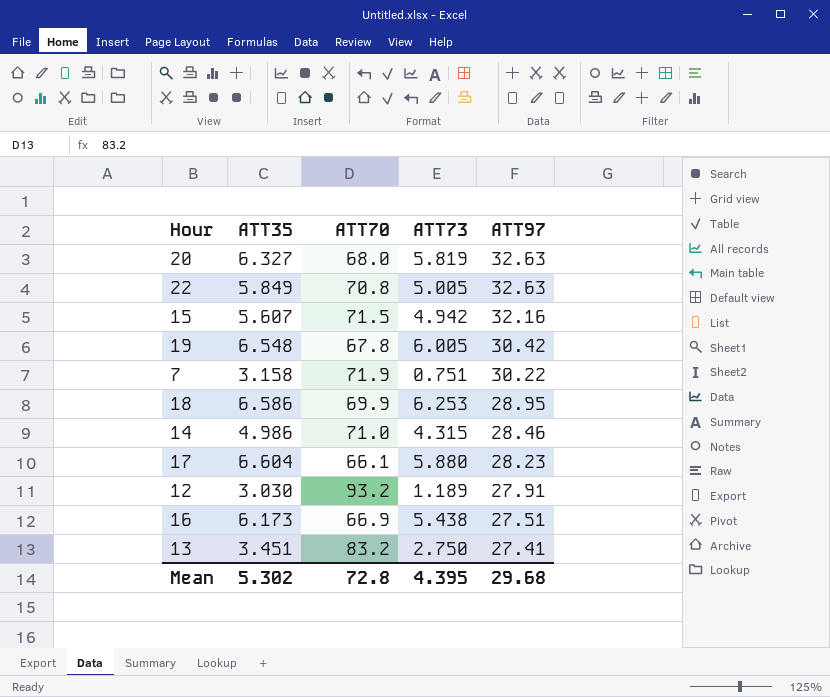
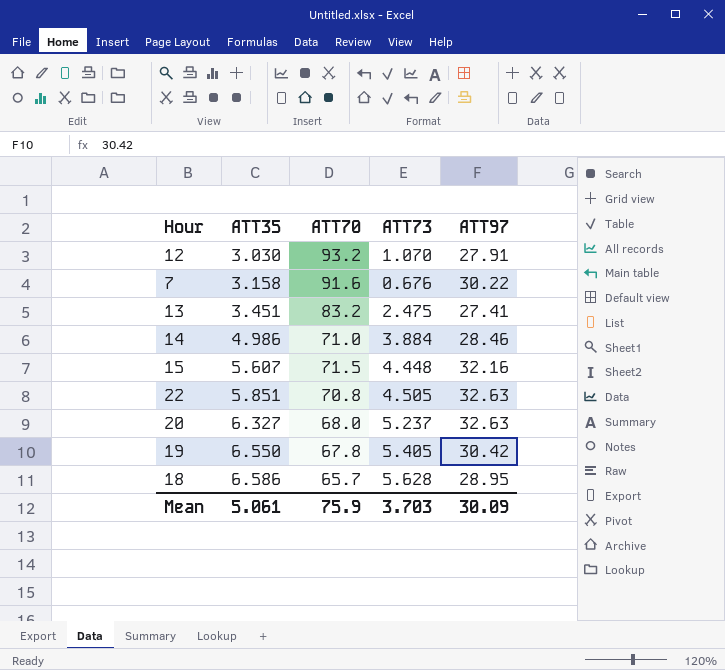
row order: ATT97 descending -> ATT35 ascending
row 17: 6.604 | 66.1 | 5.880 | 28.23 -> none
row 16: 6.173 | 66.9 | 5.438 | 27.51 -> none
12 | ATT73: 1.189 -> 1.070
7 | ATT70: 71.9 -> 91.6
7 | ATT73: 0.751 -> 0.676
13 | ATT73: 2.750 -> 2.475
14 | ATT73: 4.315 -> 3.884
15 | ATT73: 4.942 -> 4.448
22 | ATT35: 5.849 -> 5.851
22 | ATT73: 5.005 -> 4.505
20 | ATT73: 5.819 -> 5.237
19 | ATT35: 6.548 -> 6.550
19 | ATT73: 6.005 -> 5.405
18 | ATT70: 69.9 -> 65.7
18 | ATT73: 6.253 -> 5.628
Mean | ATT35: 5.302 -> 5.061
Mean | ATT70: 72.8 -> 75.9
Mean | ATT73: 4.395 -> 3.703
Mean | ATT97: 29.68 -> 30.09

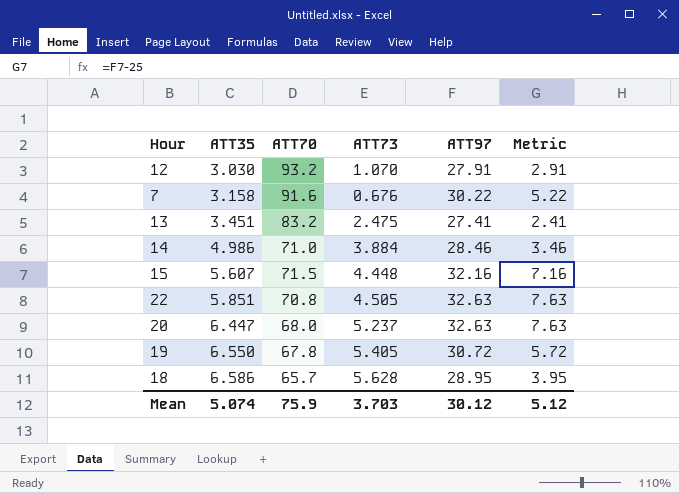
column Metric | formula: none -> [ATT97] - 25
20 | ATT35: 6.327 -> 6.447
19 | ATT97: 30.42 -> 30.72
Mean | ATT35: 5.061 -> 5.074
Mean | ATT97: 30.09 -> 30.12

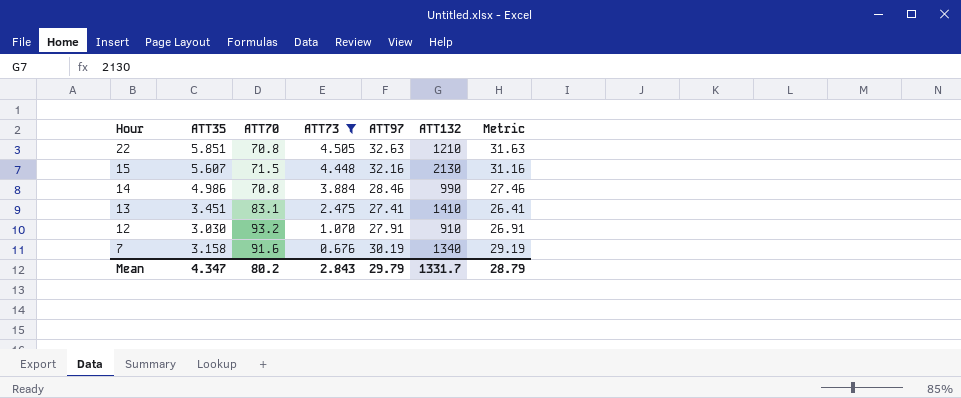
filter: none -> ATT73 <= 4.505
row order: ATT35 ascending -> Hour descending
column ATT132 | position: none -> 6
column Metric | formula: [ATT97] - 25 -> [ATT97] - 1
14 | ATT70: 71.0 -> 70.8
13 | ATT70: 83.2 -> 83.1
7 | ATT97: 30.22 -> 30.19
Mean | ATT35: 5.074 -> 4.347
Mean | ATT70: 75.9 -> 80.2
Mean | ATT73: 3.703 -> 2.843
Mean | ATT97: 30.12 -> 29.79
Mean | Metric: 5.12 -> 28.79

